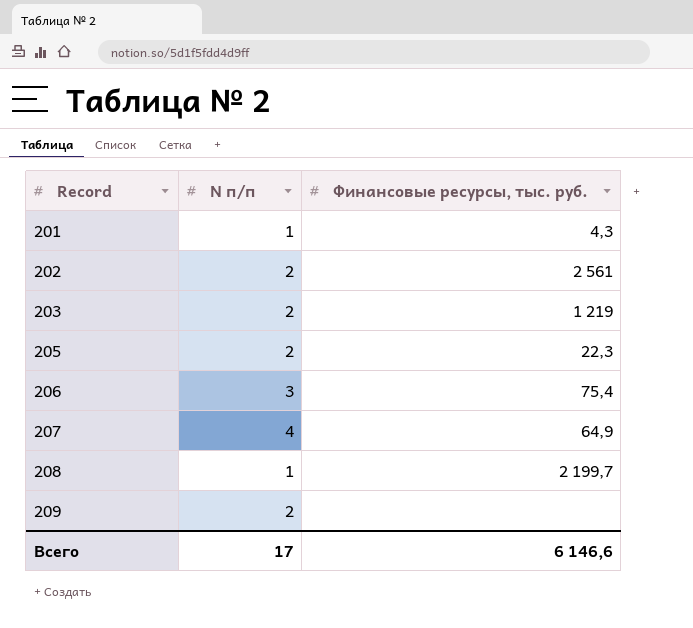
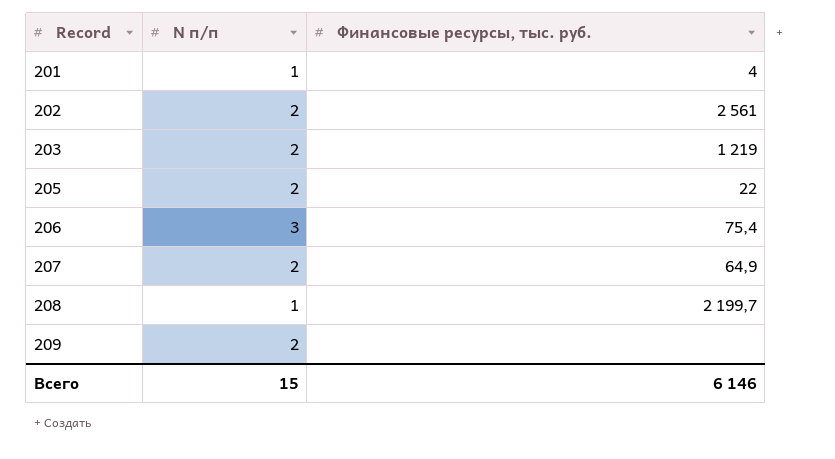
201 | Финансовые ресурсы, тыс. руб.: 4,3 -> 4
205 | Финансовые ресурсы, тыс. руб.: 22,3 -> 22
207 | N п/п: 4 -> 2
Всего | N п/п: 17 -> 15
Всего | Финансовые ресурсы, тыс. руб.: 6 146,6 -> 6 146

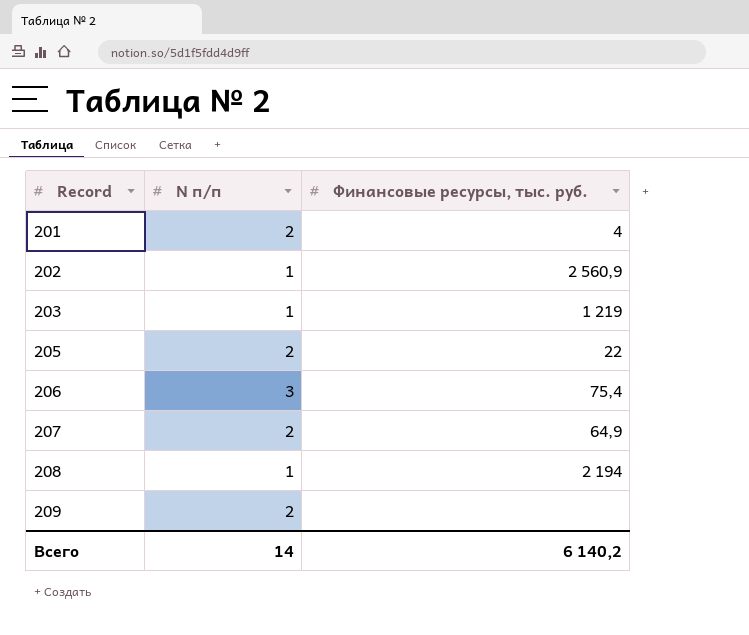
201 | N п/п: 1 -> 2
202 | N п/п: 2 -> 1
202 | Финансовые ресурсы, тыс. руб.: 2 561 -> 2 560,9
203 | N п/п: 2 -> 1
208 | Финансовые ресурсы, тыс. руб.: 2 199,7 -> 2 194
Всего | N п/п: 15 -> 14
Всего | Финансовые ресурсы, тыс. руб.: 6 146 -> 6 140,2

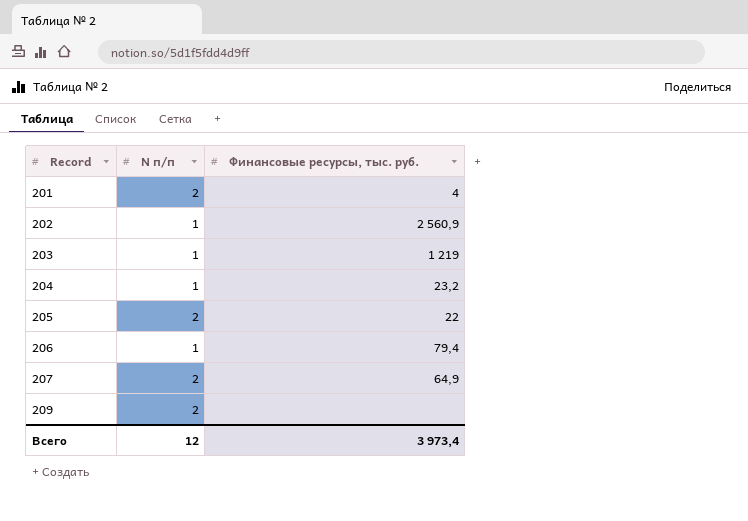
row 208: 1 | 2 194 -> none
row 204: none -> 1 | 23,2
206 | N п/п: 3 -> 1
206 | Финансовые ресурсы, тыс. руб.: 75,4 -> 79,4
Всего | N п/п: 14 -> 12
Всего | Финансовые ресурсы, тыс. руб.: 6 140,2 -> 3 973,4

